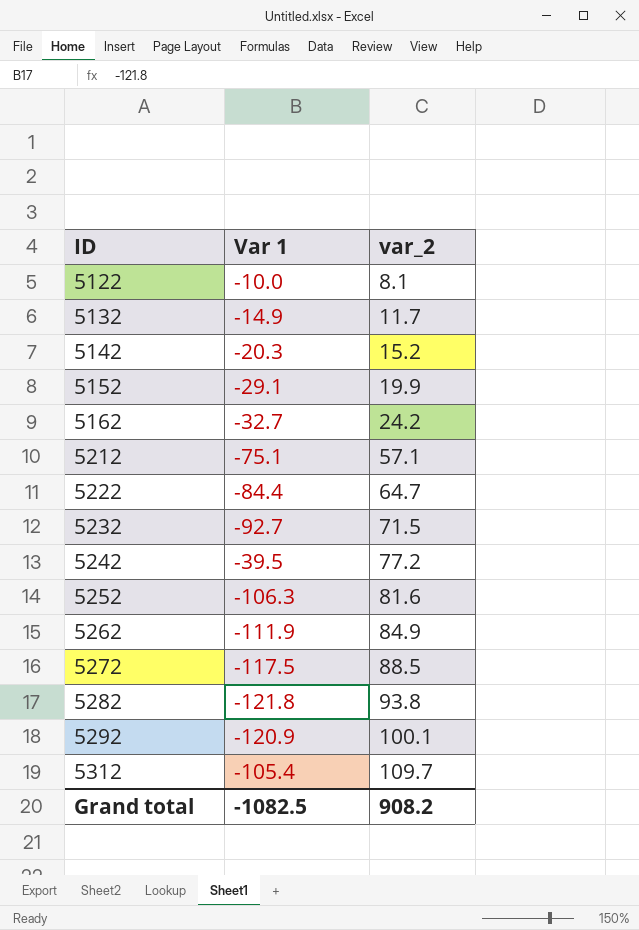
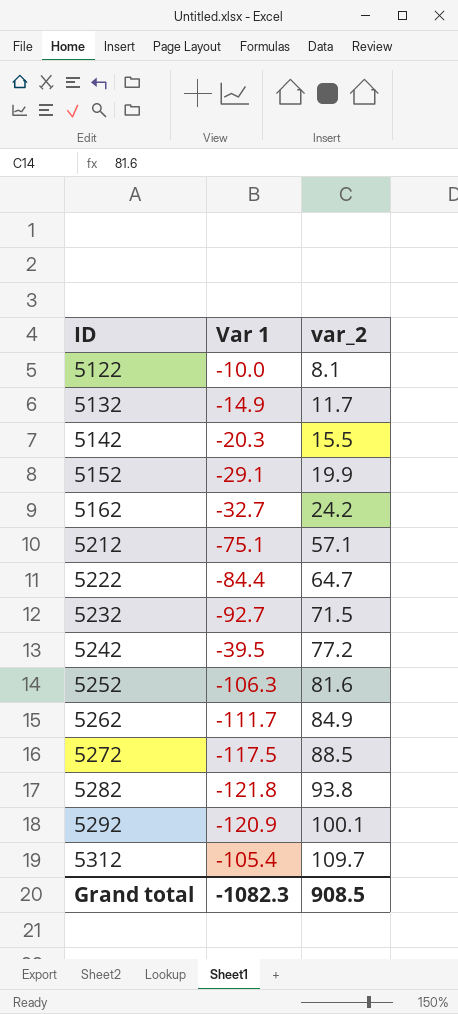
5142 | var_2: 15.2 -> 15.5
5262 | Var 1: -111.9 -> -111.7
Grand total | Var 1: -1082.5 -> -1082.3
Grand total | var_2: 908.2 -> 908.5

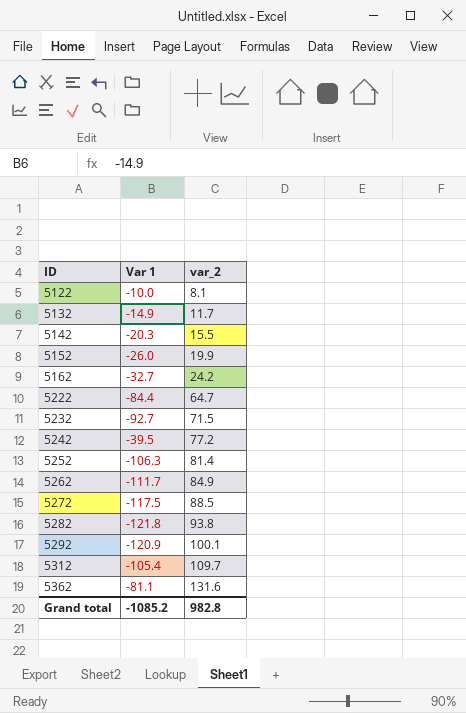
row 5212: -75.1 | 57.1 -> none
5152 | Var 1: -29.1 -> -26.0
5252 | var_2: 81.6 -> 81.4
row 5362: none -> -81.1 | 131.6
Grand total | Var 1: -1082.3 -> -1085.2
Grand total | var_2: 908.5 -> 982.8

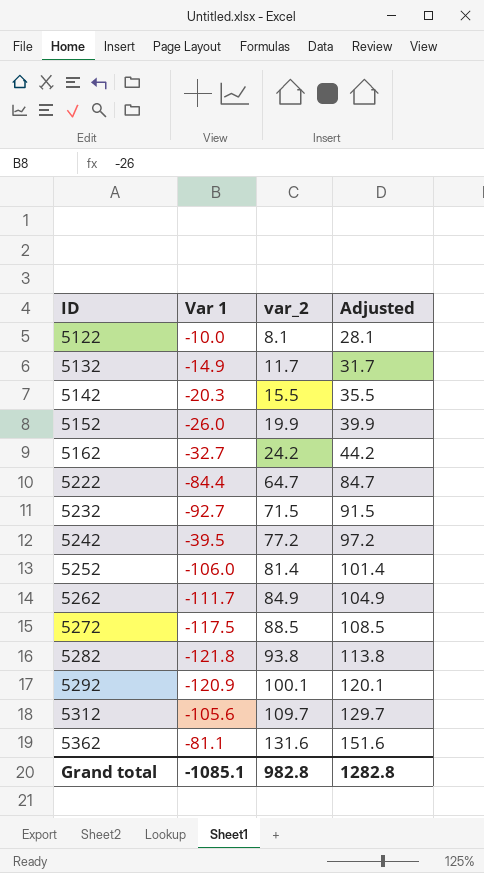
column Adjusted | formula: none -> [var_2] + 20
5252 | Var 1: -106.3 -> -106.0
5312 | Var 1: -105.4 -> -105.6
Grand total | Var 1: -1085.2 -> -1085.1

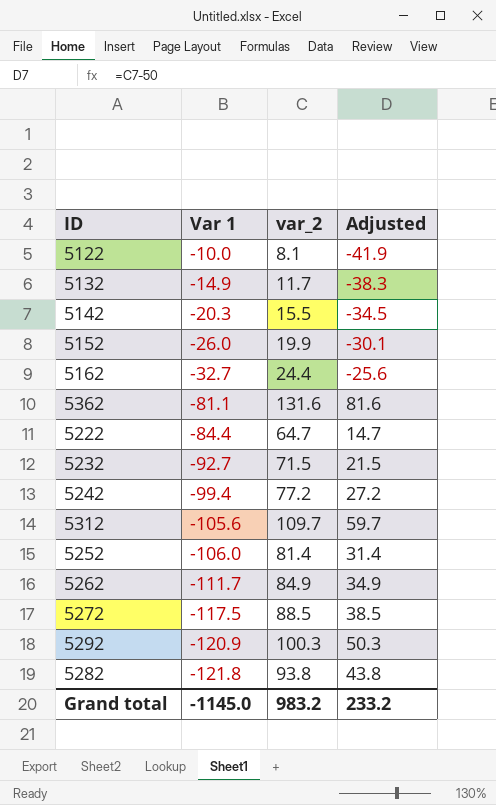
row order: ID ascending -> Var 1 descending
column Adjusted | formula: [var_2] + 20 -> [var_2] - 50
5162 | var_2: 24.2 -> 24.4
5242 | Var 1: -39.5 -> -99.4
5292 | var_2: 100.1 -> 100.3
Grand total | Var 1: -1085.1 -> -1145.0
Grand total | var_2: 982.8 -> 983.2
Grand total | Adjusted: 1282.8 -> 233.2

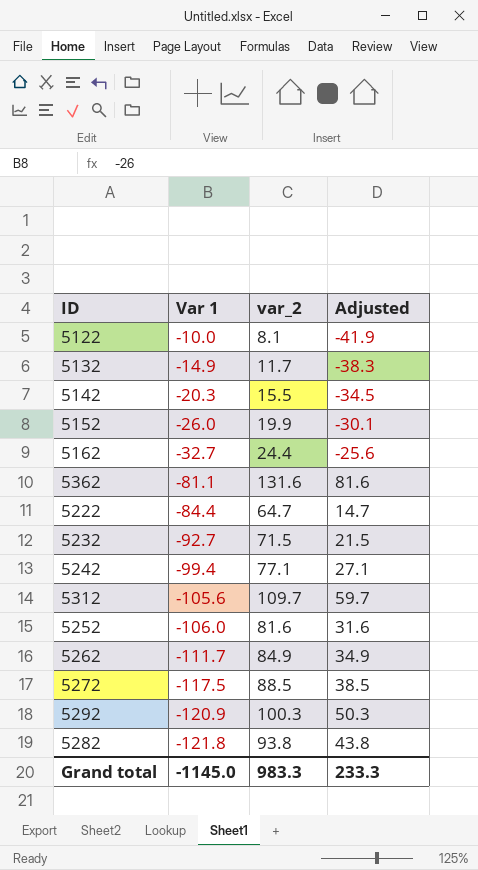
5242 | var_2: 77.2 -> 77.1
5242 | Adjusted: 27.2 -> 27.1
5252 | var_2: 81.4 -> 81.6
5252 | Adjusted: 31.4 -> 31.6
Grand total | var_2: 983.2 -> 983.3
Grand total | Adjusted: 233.2 -> 233.3

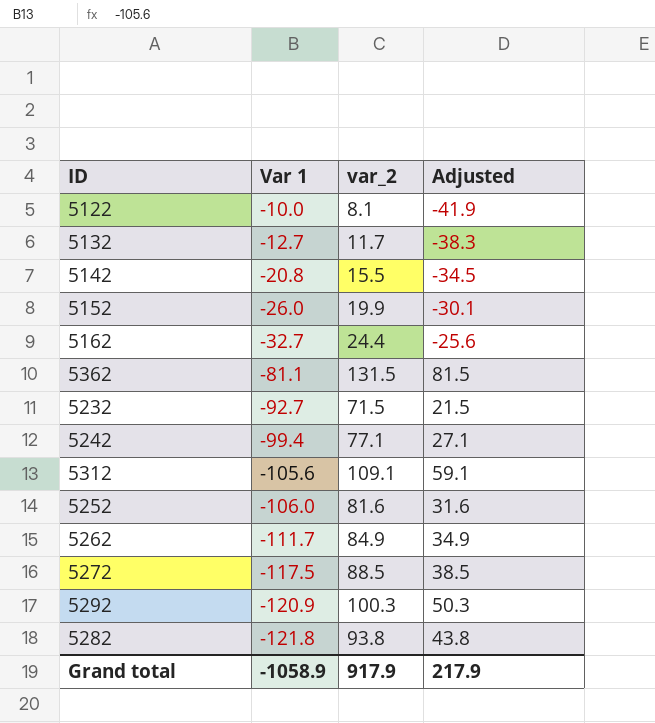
row 5222: -84.4 | 64.7 | 14.7 -> none
5132 | Var 1: -14.9 -> -12.7
5142 | Var 1: -20.3 -> -20.8
5362 | var_2: 131.6 -> 131.5
5362 | Adjusted: 81.6 -> 81.5
5312 | var_2: 109.7 -> 109.1
5312 | Adjusted: 59.7 -> 59.1
Grand total | Var 1: -1145.0 -> -1058.9
Grand total | var_2: 983.3 -> 917.9
Grand total | Adjusted: 233.3 -> 217.9

